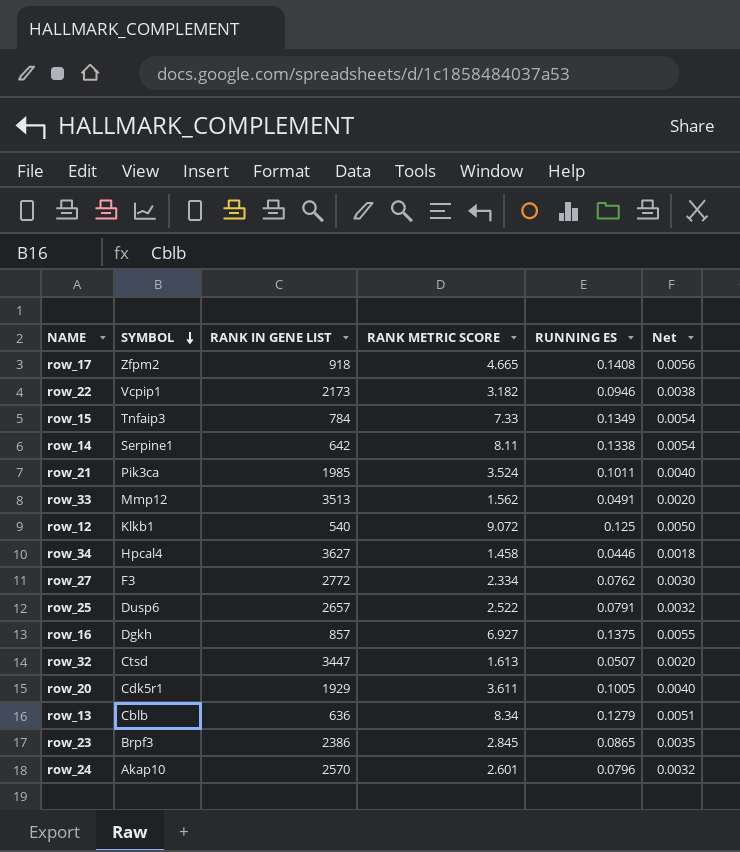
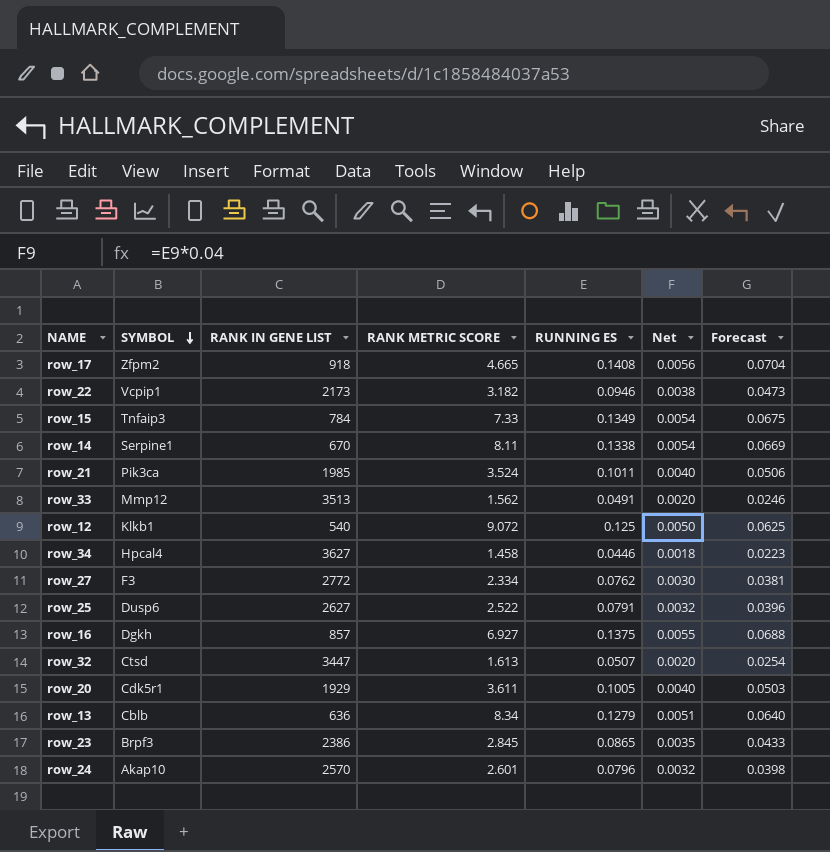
column Forecast | formula: none -> [RUNNING ES] * 0.5
row_14 | RANK IN GENE LIST: 642 -> 670
row_25 | RANK IN GENE LIST: 2657 -> 2627

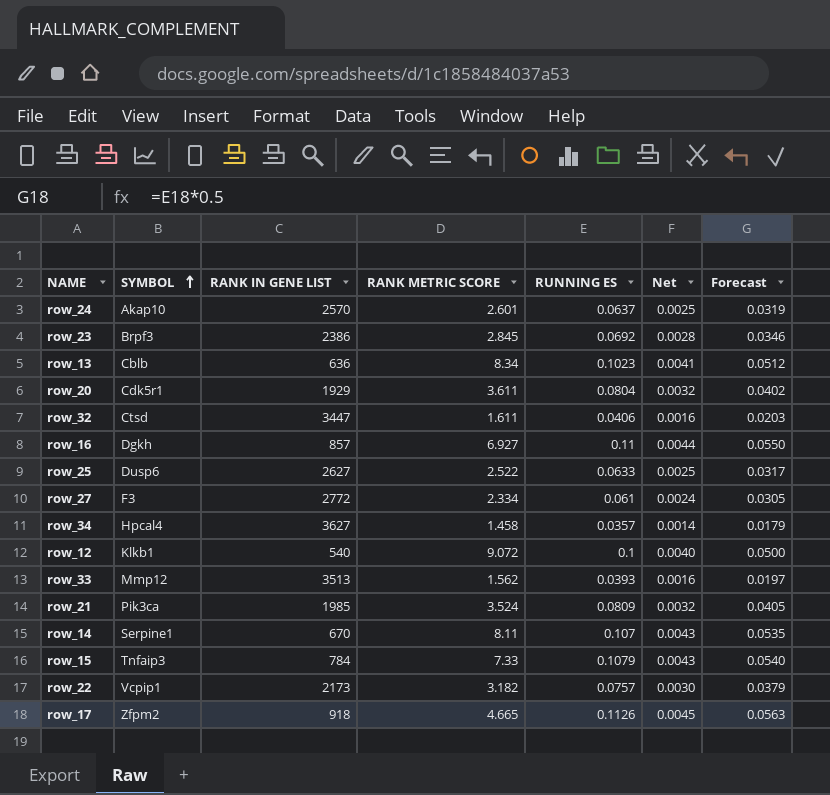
row order: SYMBOL descending -> SYMBOL ascending
row_24 | RUNNING ES: 0.0796 -> 0.0637
row_24 | Net: 0.0032 -> 0.0025
row_24 | Forecast: 0.0398 -> 0.0319
row_23 | RUNNING ES: 0.0865 -> 0.0692
row_23 | Net: 0.0035 -> 0.0028
row_23 | Forecast: 0.0433 -> 0.0346
row_13 | RUNNING ES: 0.1279 -> 0.1023
row_13 | Net: 0.0051 -> 0.0041
row_13 | Forecast: 0.0640 -> 0.0512
row_20 | RUNNING ES: 0.1005 -> 0.0804
row_20 | Net: 0.0040 -> 0.0032
row_20 | Forecast: 0.0503 -> 0.0402
row_32 | RANK METRIC SCORE: 1.613 -> 1.611
row_32 | RUNNING ES: 0.0507 -> 0.0406
row_32 | Net: 0.0020 -> 0.0016
row_32 | Forecast: 0.0254 -> 0.0203
row_16 | RUNNING ES: 0.1375 -> 0.11
row_16 | Net: 0.0055 -> 0.0044
row_16 | Forecast: 0.0688 -> 0.0550
row_25 | RUNNING ES: 0.0791 -> 0.0633
row_25 | Net: 0.0032 -> 0.0025
row_25 | Forecast: 0.0396 -> 0.0317
row_27 | RUNNING ES: 0.0762 -> 0.061
row_27 | Net: 0.0030 -> 0.0024
row_27 | Forecast: 0.0381 -> 0.0305
row_34 | RUNNING ES: 0.0446 -> 0.0357
row_34 | Net: 0.0018 -> 0.0014
row_34 | Forecast: 0.0223 -> 0.0179
row_12 | RUNNING ES: 0.125 -> 0.1
row_12 | Net: 0.0050 -> 0.0040
row_12 | Forecast: 0.0625 -> 0.0500
row_33 | RUNNING ES: 0.0491 -> 0.0393
row_33 | Net: 0.0020 -> 0.0016
row_33 | Forecast: 0.0246 -> 0.0197
row_21 | RUNNING ES: 0.1011 -> 0.0809
row_21 | Net: 0.0040 -> 0.0032
row_21 | Forecast: 0.0506 -> 0.0405
row_14 | RUNNING ES: 0.1338 -> 0.107
row_14 | Net: 0.0054 -> 0.0043
row_14 | Forecast: 0.0669 -> 0.0535
row_15 | RUNNING ES: 0.1349 -> 0.1079
row_15 | Net: 0.0054 -> 0.0043
row_15 | Forecast: 0.0675 -> 0.0540
row_22 | RUNNING ES: 0.0946 -> 0.0757
row_22 | Net: 0.0038 -> 0.0030
row_22 | Forecast: 0.0473 -> 0.0379
row_17 | RUNNING ES: 0.1408 -> 0.1126
row_17 | Net: 0.0056 -> 0.0045
row_17 | Forecast: 0.0704 -> 0.0563

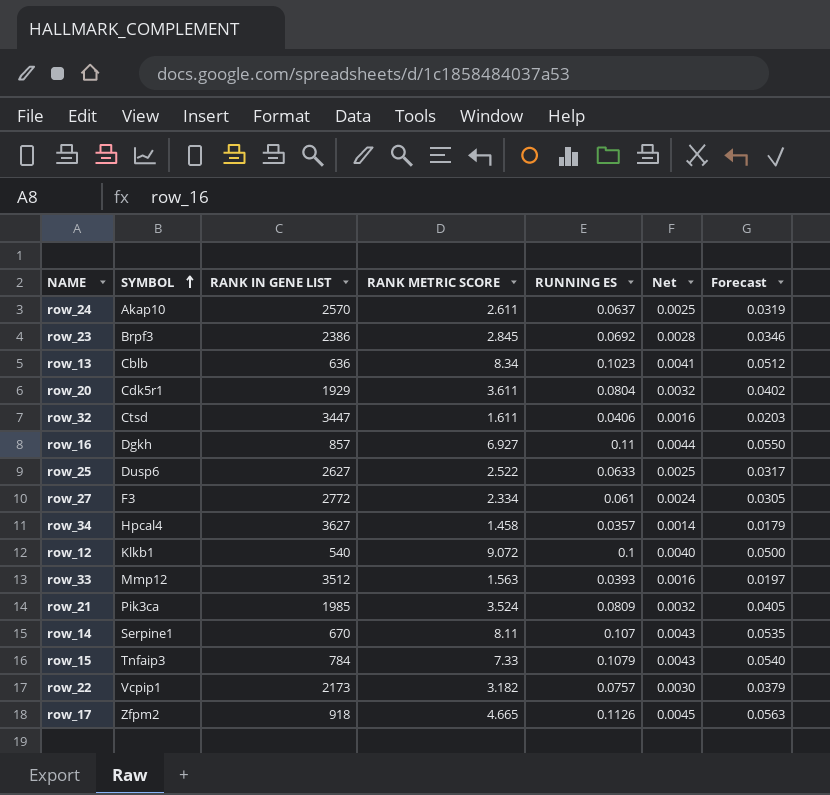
row_24 | RANK METRIC SCORE: 2.601 -> 2.611
row_33 | RANK IN GENE LIST: 3513 -> 3512
row_33 | RANK METRIC SCORE: 1.562 -> 1.563

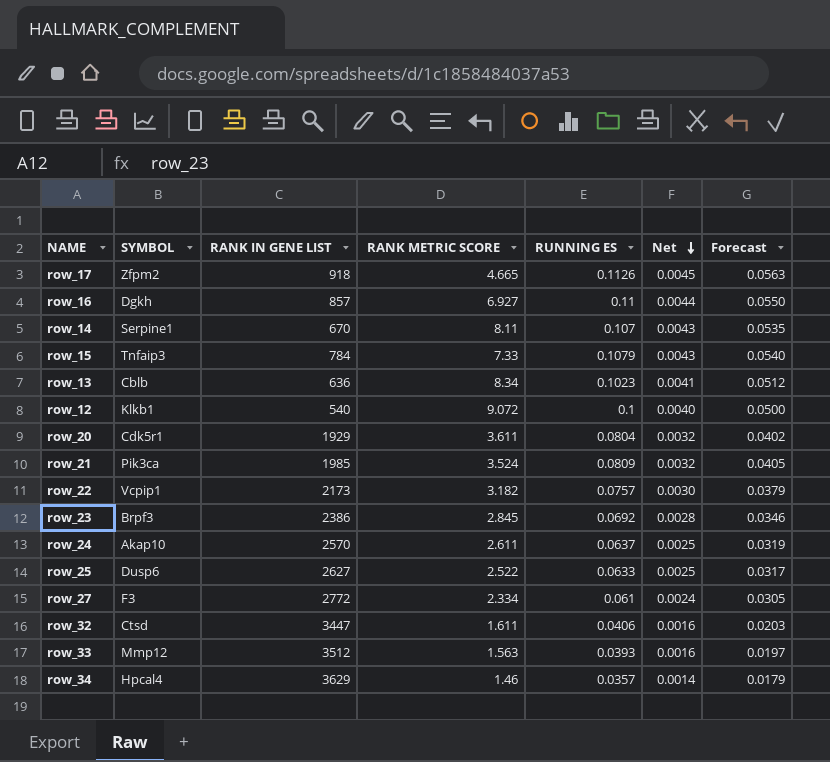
row order: SYMBOL ascending -> Net descending
row_34 | RANK IN GENE LIST: 3627 -> 3629
row_34 | RANK METRIC SCORE: 1.458 -> 1.46

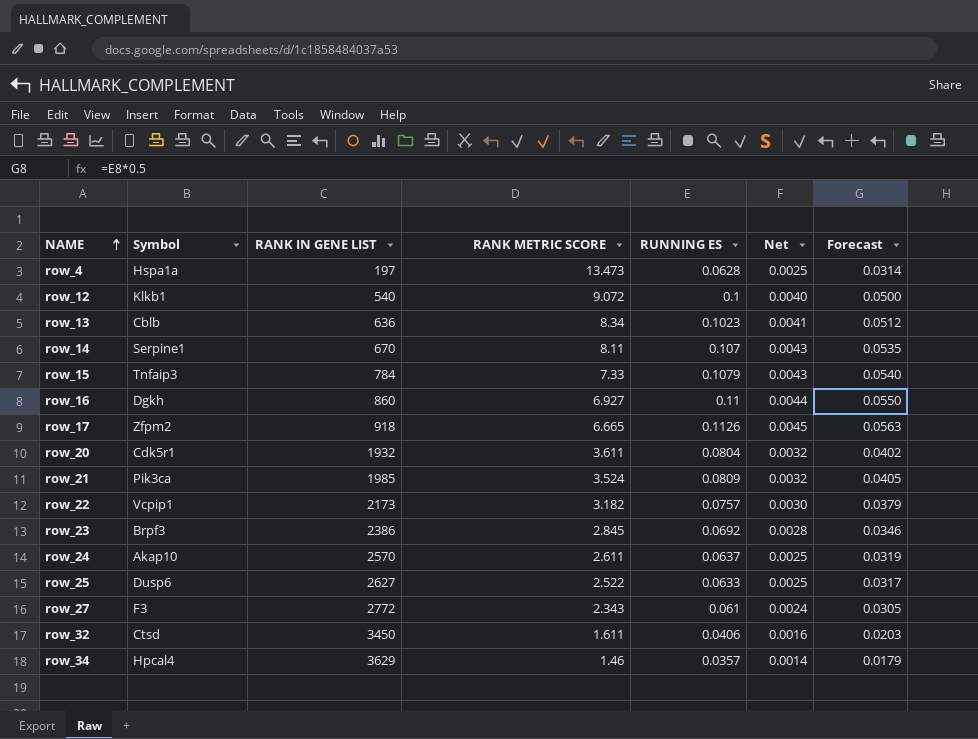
row order: Net descending -> NAME ascending
column name: SYMBOL -> Symbol
row row_33: Mmp12 | 3512 | 1.563 | 0.0393 | 0.0016 | 0.0197 -> none
row row_4: none -> Hspa1a | 197 | 13.473 | 0.0628 | 0.0025 | 0.0314
row_16 | RANK IN GENE LIST: 857 -> 860
row_17 | RANK METRIC SCORE: 4.665 -> 6.665
row_20 | RANK IN GENE LIST: 1929 -> 1932
row_27 | RANK METRIC SCORE: 2.334 -> 2.343
row_32 | RANK IN GENE LIST: 3447 -> 3450

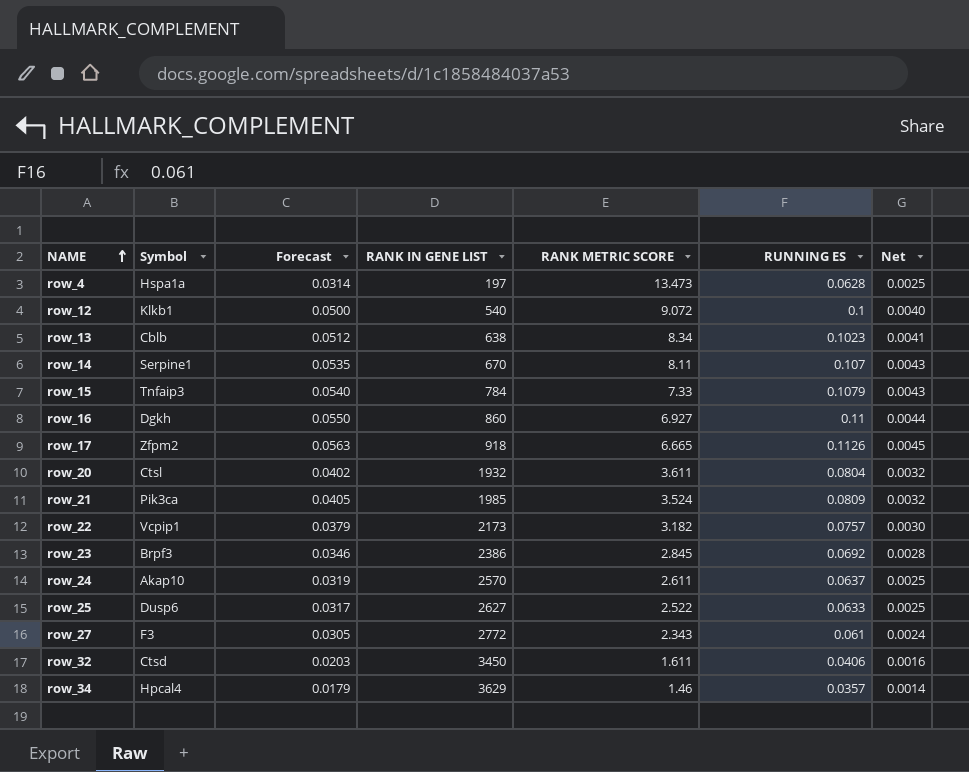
column Forecast | position: 7 -> 3
row_13 | RANK IN GENE LIST: 636 -> 638
row_20 | Symbol: Cdk5r1 -> Ctsl

